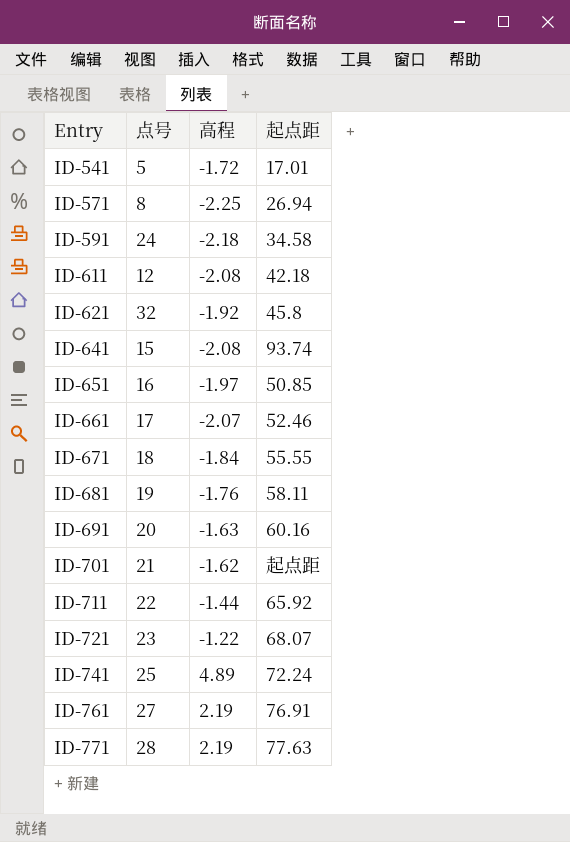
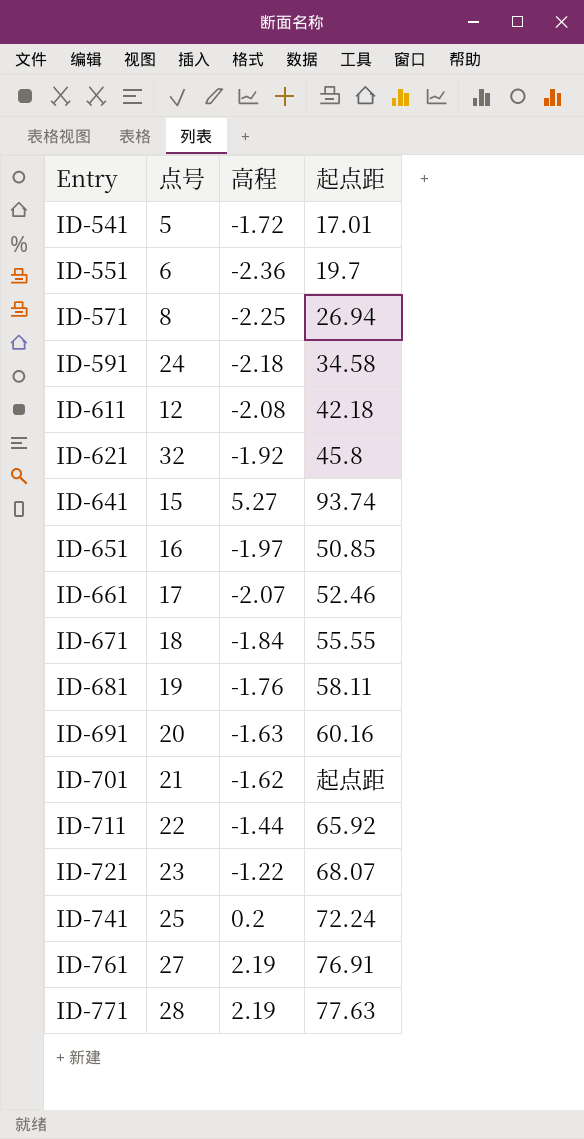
row ID-551: none -> 6 | -2.36 | 19.7
ID-641 | 高程: -2.08 -> 5.27
ID-741 | 高程: 4.89 -> 0.2

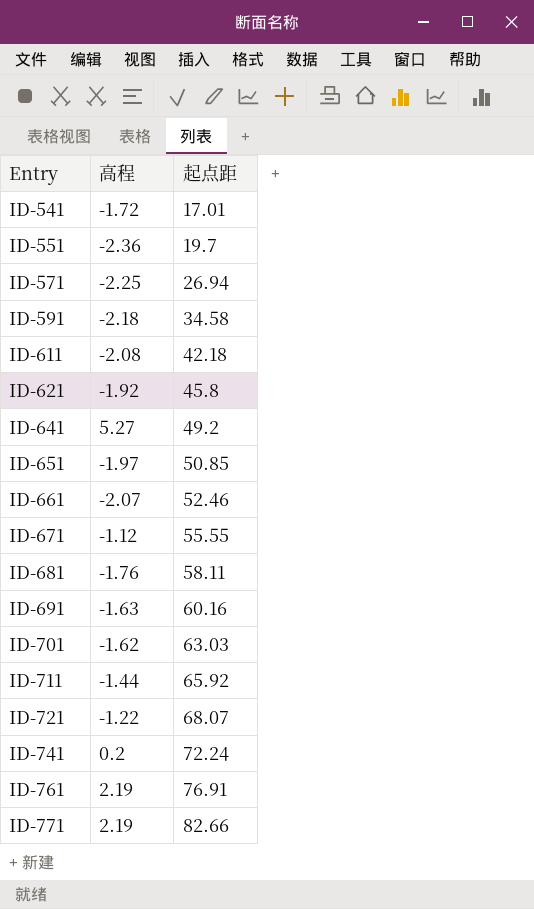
column 点号 | position: 2 -> none
ID-641 | 起点距: 93.74 -> 49.2
ID-671 | 高程: -1.84 -> -1.12
ID-701 | 起点距: 起点距 -> 63.03
ID-771 | 起点距: 77.63 -> 82.66

